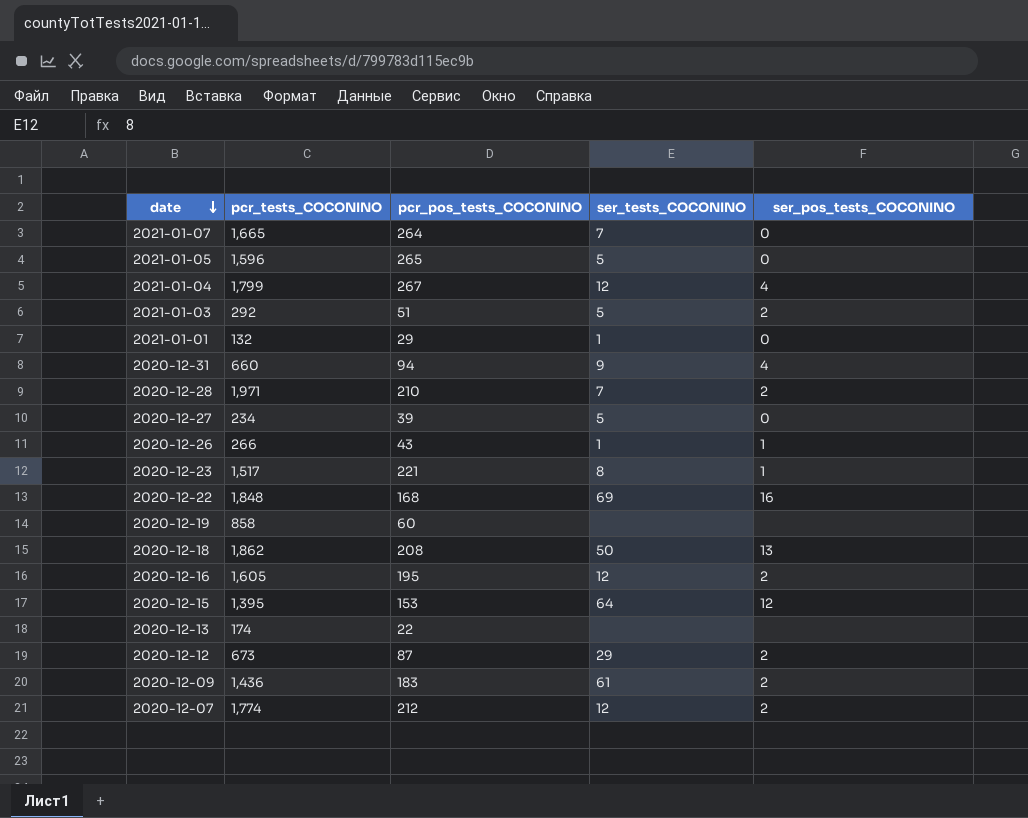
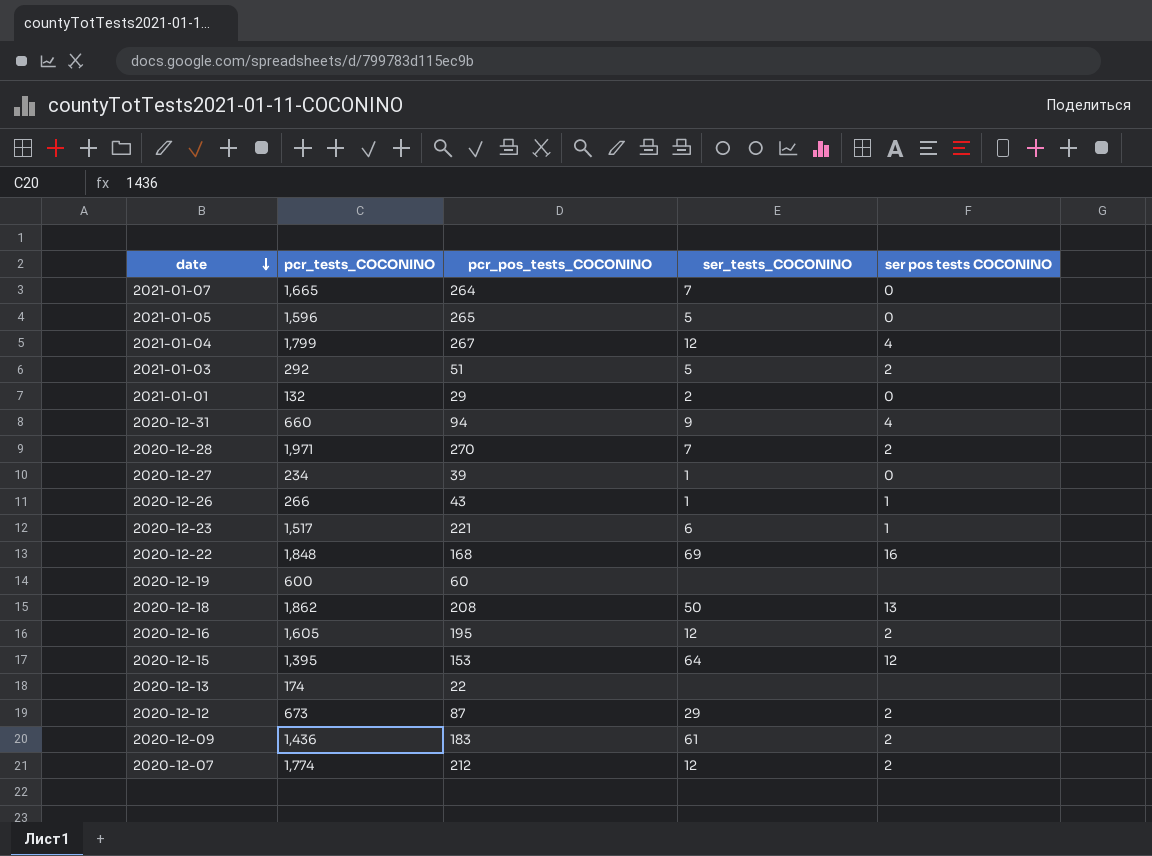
column name: ser_pos_tests_COCONINO -> ser pos tests COCONINO
2021-01-01 | ser_tests_COCONINO: 1 -> 2
2020-12-28 | pcr_pos_tests_COCONINO: 210 -> 270
2020-12-27 | ser_tests_COCONINO: 5 -> 1
2020-12-23 | ser_tests_COCONINO: 8 -> 6
2020-12-19 | pcr_tests_COCONINO: 858 -> 600

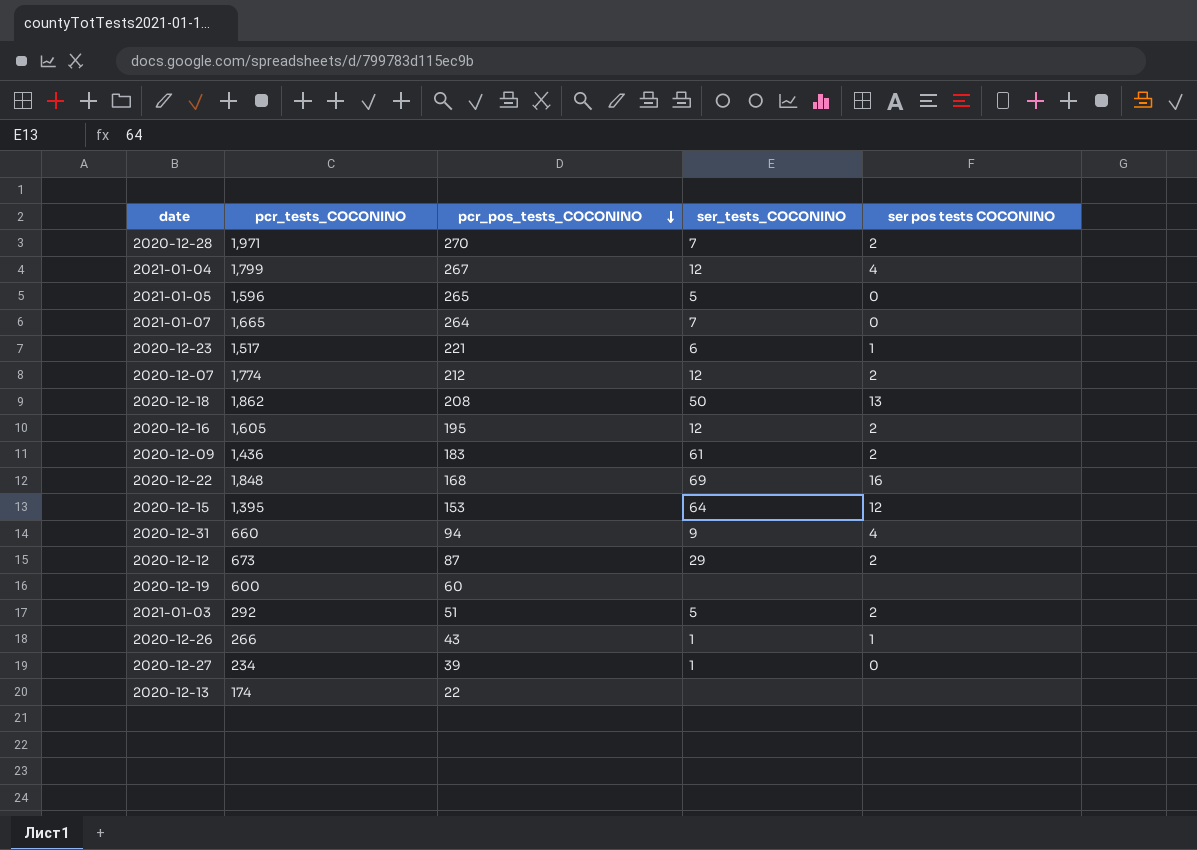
row order: date descending -> pcr_pos_tests_COCONINO descending
row 2021-01-01: 132 | 29 | 2 | 0 -> none

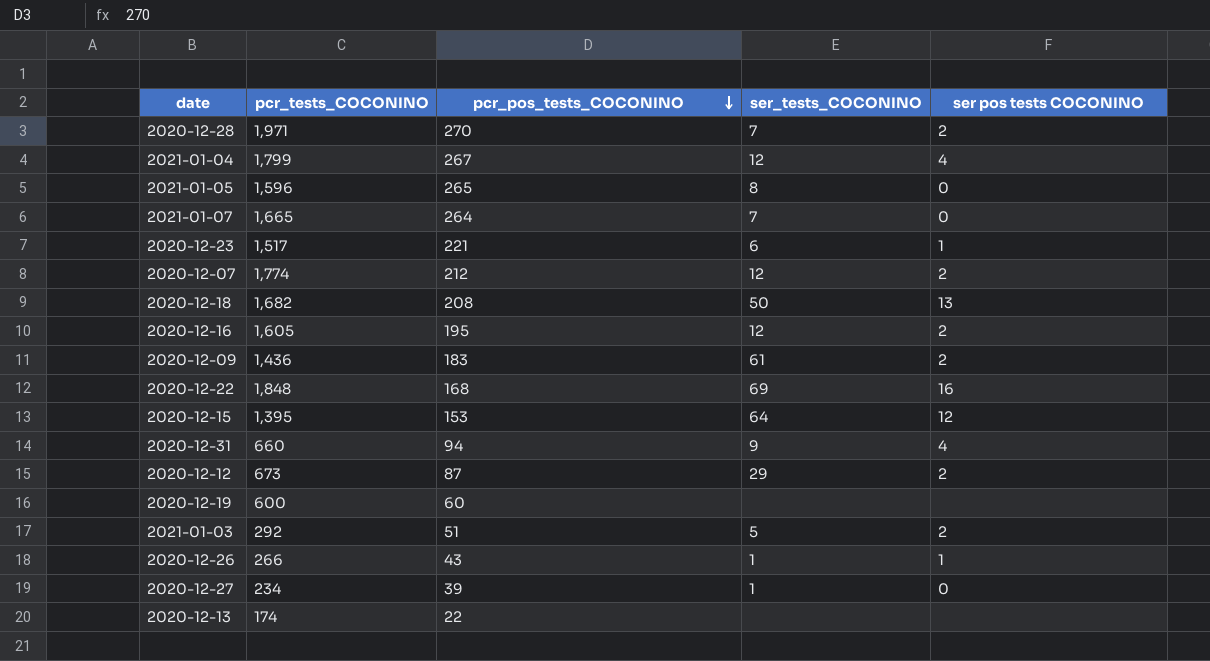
2021-01-05 | ser_tests_COCONINO: 5 -> 8
2020-12-18 | pcr_tests_COCONINO: 1,862 -> 1,682

